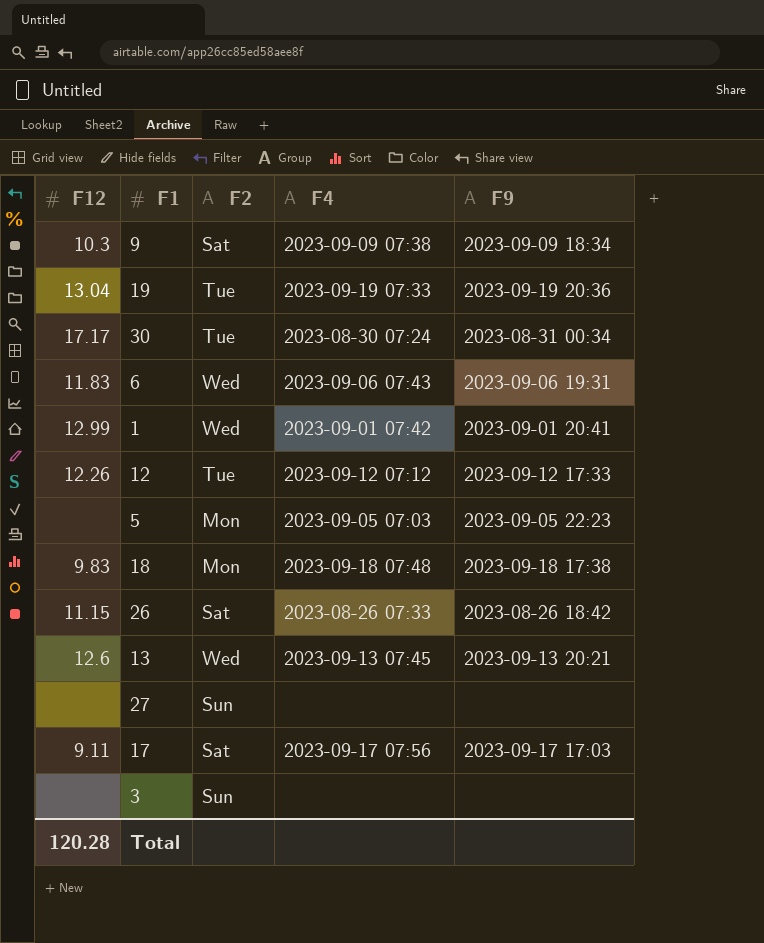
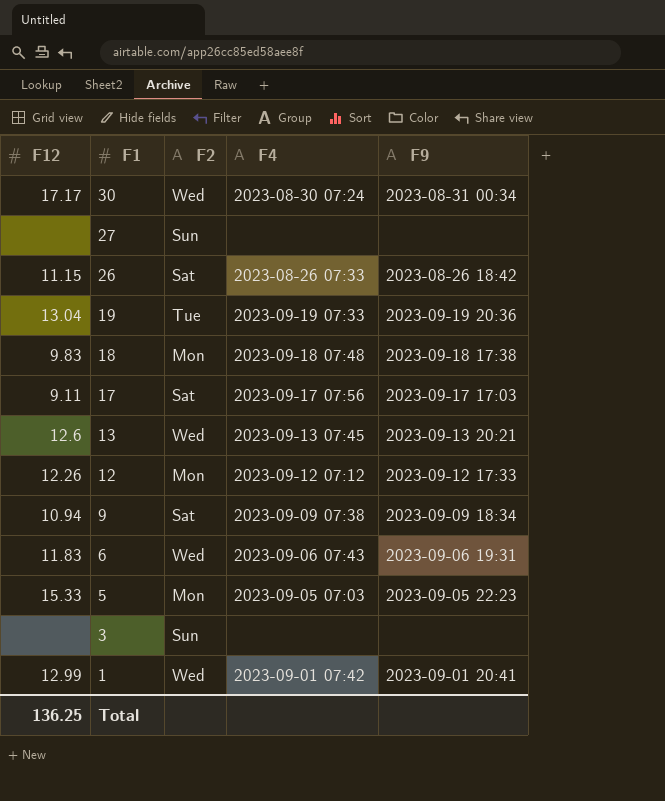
row order: none -> F1 descending
30 | F2: Tue -> Wed
12 | F2: Tue -> Mon
9 | F12: 10.3 -> 10.94
5 | F12: none -> 15.33
Total | F12: 120.28 -> 136.25

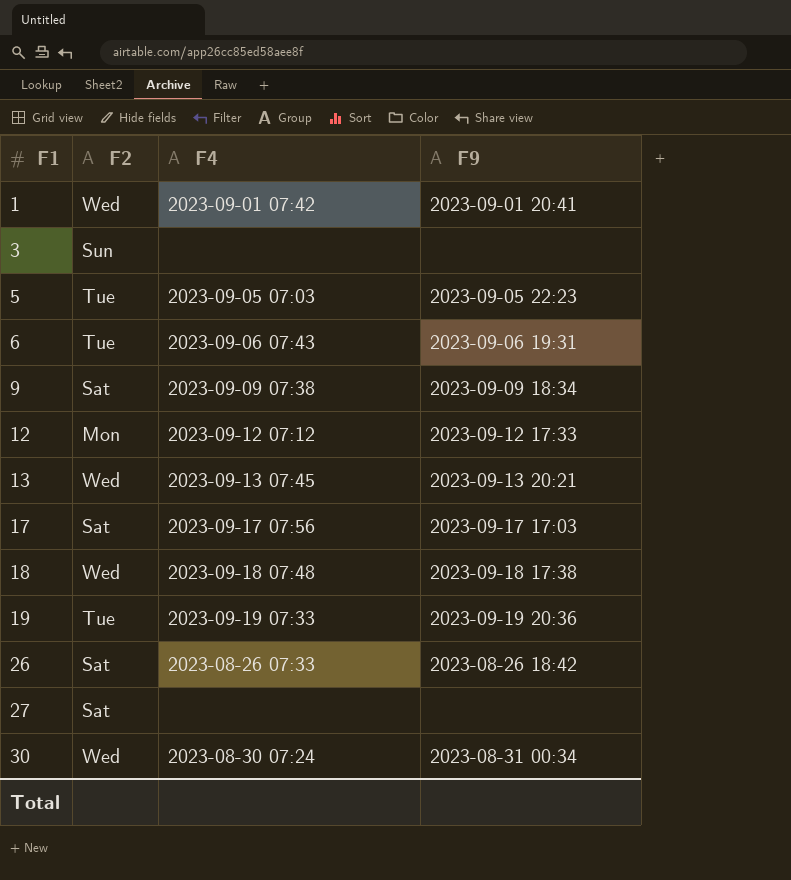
row order: F1 descending -> F1 ascending
column F12 | position: 1 -> none
5 | F2: Mon -> Tue
6 | F2: Wed -> Tue
18 | F2: Mon -> Wed
27 | F2: Sun -> Sat

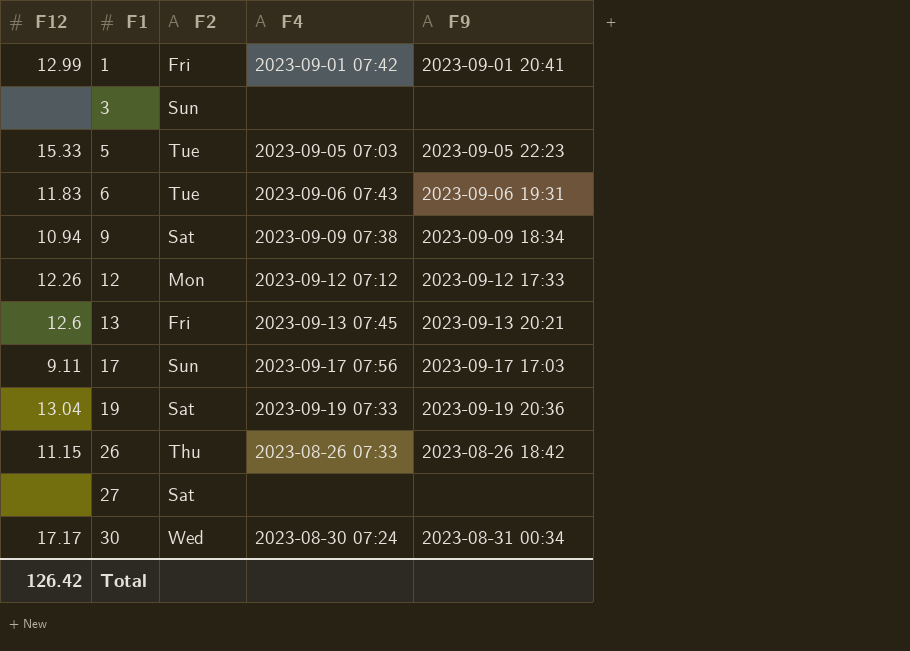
column F12 | position: none -> 1
row 18: Wed | 2023-09-18 07:48 | 2023-09-18 17:38 -> none
1 | F2: Wed -> Fri
13 | F2: Wed -> Fri
17 | F2: Sat -> Sun
19 | F2: Tue -> Sat
26 | F2: Sat -> Thu

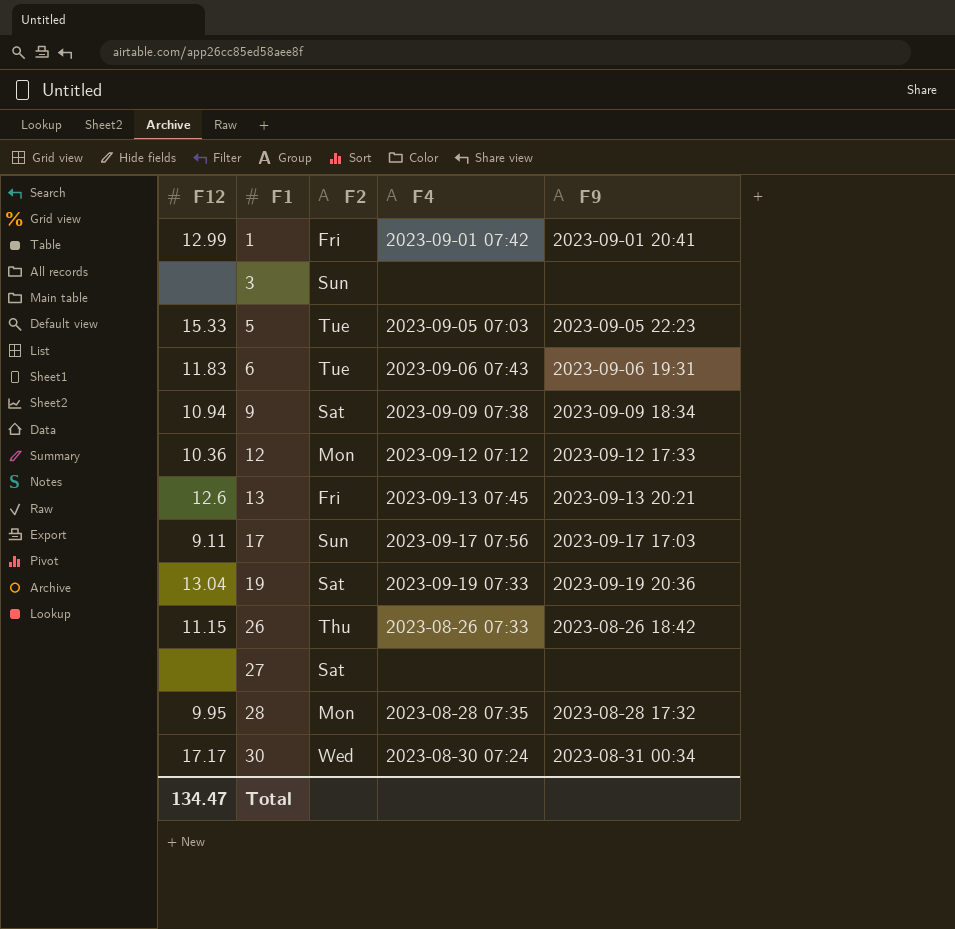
12 | F12: 12.26 -> 10.36
row 28: none -> 9.95 | Mon | 2023-08-28 07:35 | 2023-08-28 17:32
Total | F12: 126.42 -> 134.47

